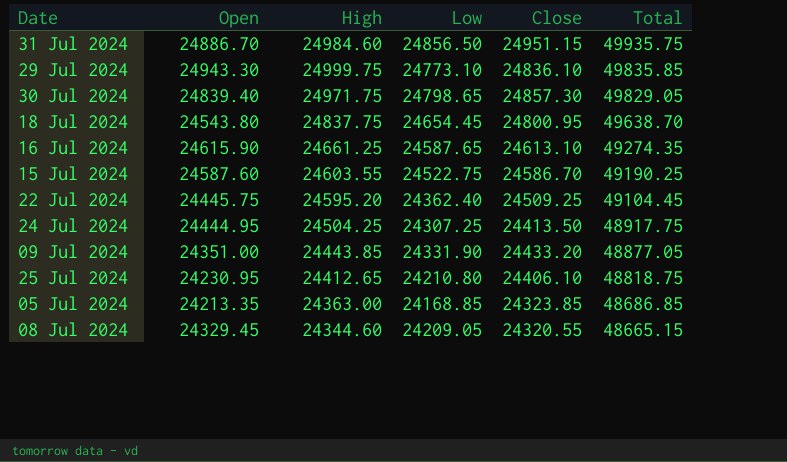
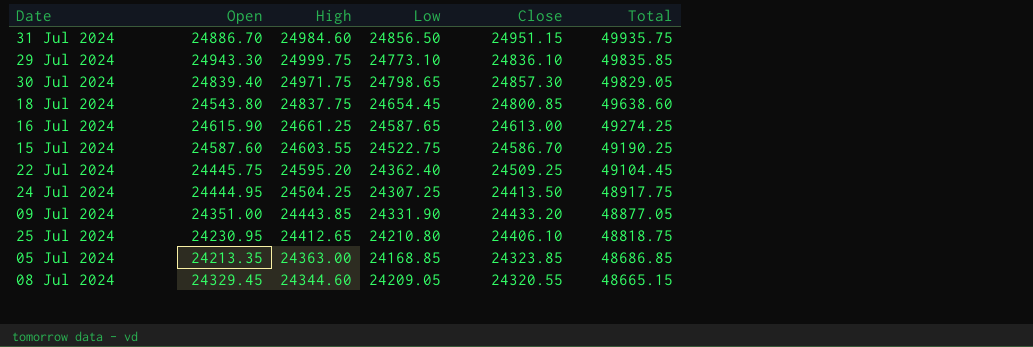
18 Jul 2024 | Close: 24800.95 -> 24800.85
18 Jul 2024 | Total: 49638.70 -> 49638.60
16 Jul 2024 | Close: 24613.10 -> 24613.00
16 Jul 2024 | Total: 49274.35 -> 49274.25

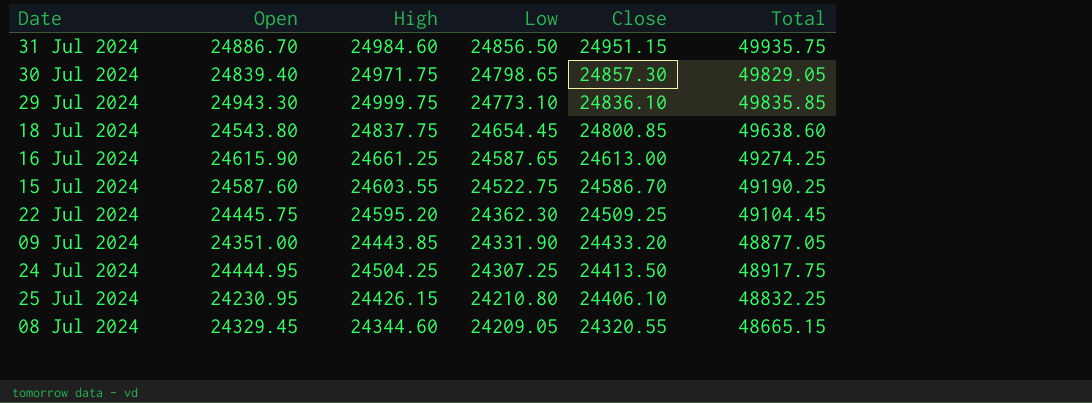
row order: Total descending -> Low descending
row 05 Jul 2024: 24213.35 | 24363.00 | 24168.85 | 24323.85 | 48686.85 -> none
22 Jul 2024 | Low: 24362.40 -> 24362.30
25 Jul 2024 | High: 24412.65 -> 24426.15
25 Jul 2024 | Total: 48818.75 -> 48832.25

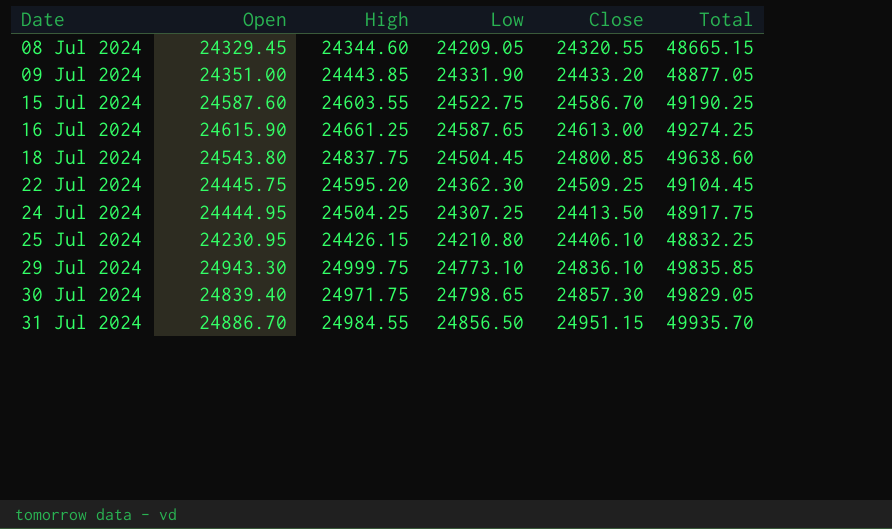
row order: Low descending -> Date ascending
18 Jul 2024 | Low: 24654.45 -> 24504.45
31 Jul 2024 | High: 24984.60 -> 24984.55
31 Jul 2024 | Total: 49935.75 -> 49935.70

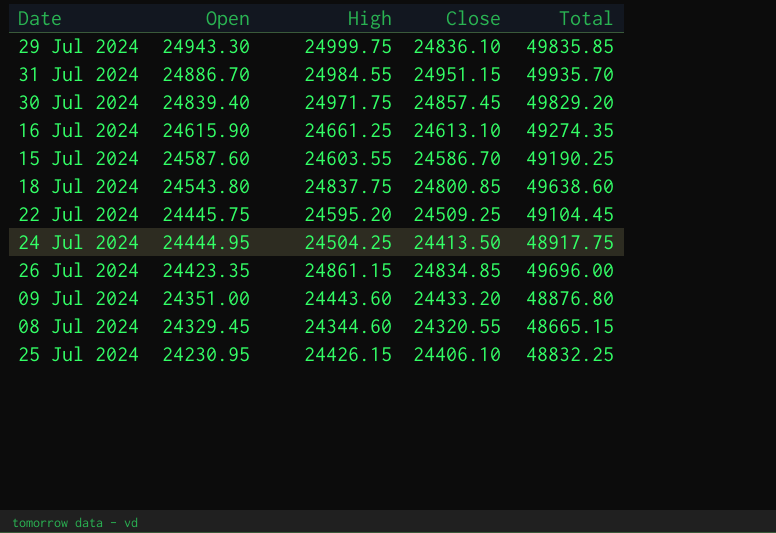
row order: Date ascending -> Open descending
column Low | position: 4 -> none
30 Jul 2024 | Close: 24857.30 -> 24857.45
30 Jul 2024 | Total: 49829.05 -> 49829.20
16 Jul 2024 | Close: 24613.00 -> 24613.10
16 Jul 2024 | Total: 49274.25 -> 49274.35
row 26 Jul 2024: none -> 24423.35 | 24861.15 | 24834.85 | 49696.00
09 Jul 2024 | High: 24443.85 -> 24443.60
09 Jul 2024 | Total: 48877.05 -> 48876.80

